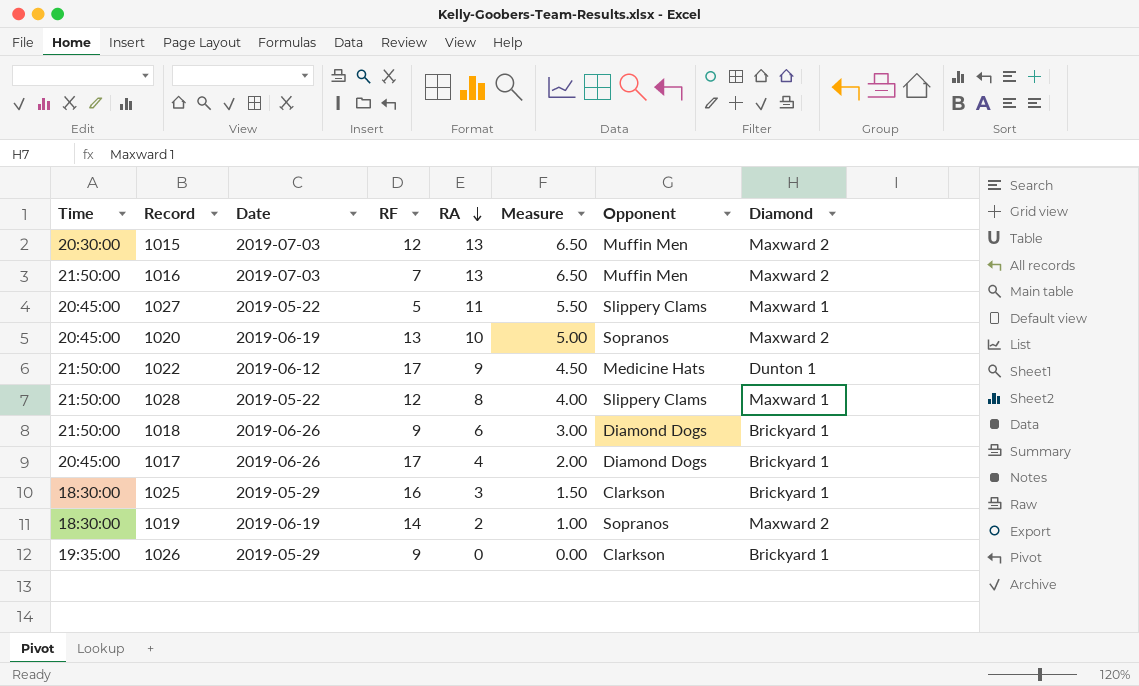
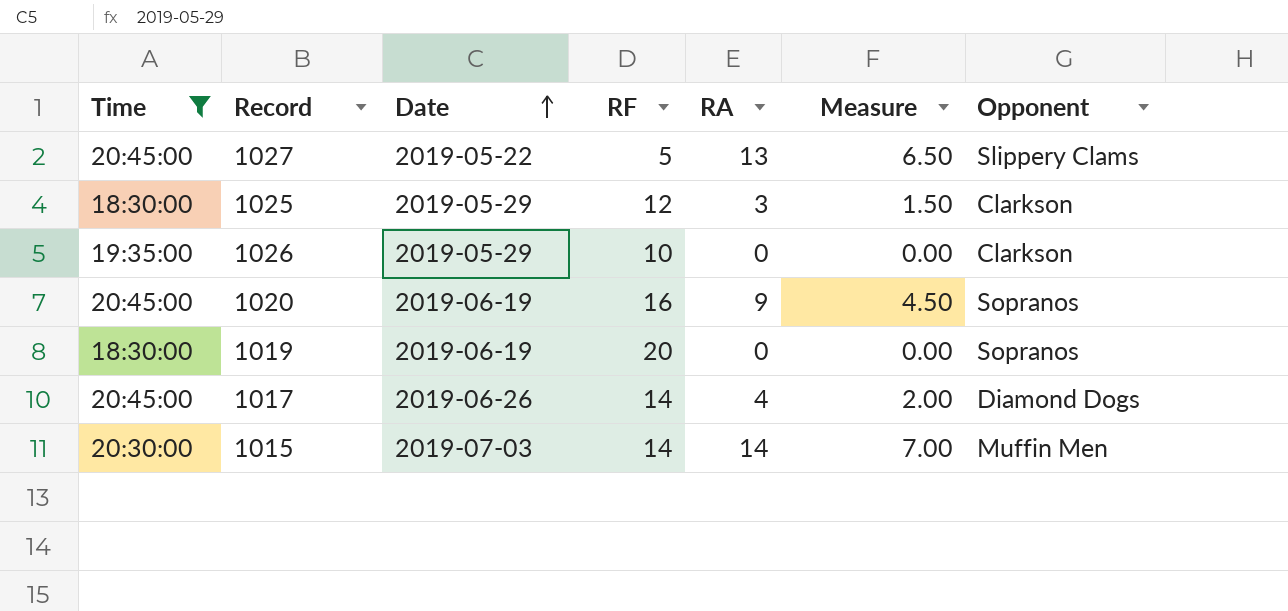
filter: none -> Time != 21:50:00
row order: RA descending -> Date ascending
column Diamond | position: 8 -> none
1027 | RA: 11 -> 13
1027 | Measure: 5.50 -> 6.50
1025 | RF: 16 -> 12
1026 | RF: 9 -> 10
1020 | RF: 13 -> 16
1020 | RA: 10 -> 9
1020 | Measure: 5.00 -> 4.50
1019 | RF: 14 -> 20
1019 | RA: 2 -> 0
1019 | Measure: 1.00 -> 0.00
1017 | RF: 17 -> 14
1015 | RF: 12 -> 14
1015 | RA: 13 -> 14
1015 | Measure: 6.50 -> 7.00

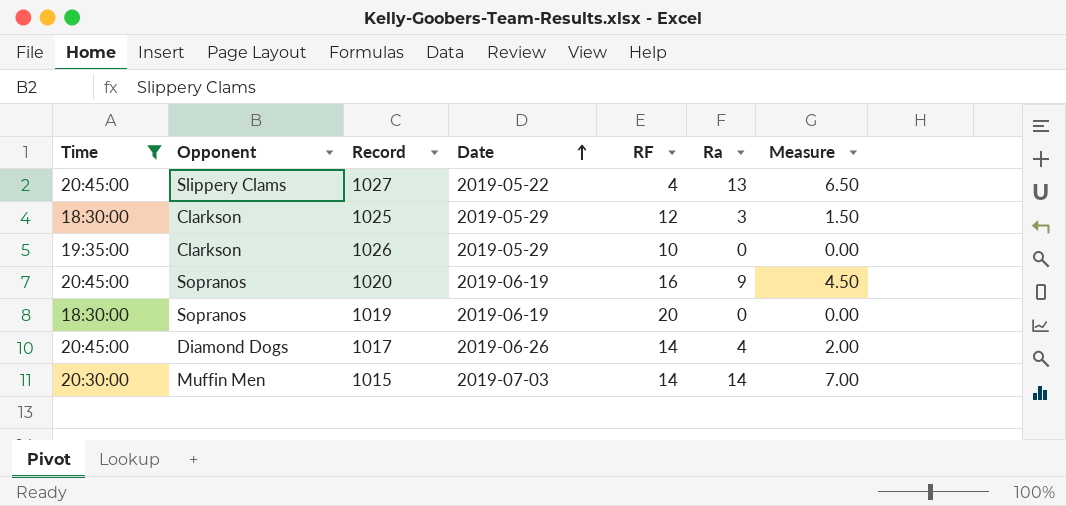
column Opponent | position: 7 -> 2
column name: RA -> Ra
1027 | RF: 5 -> 4

